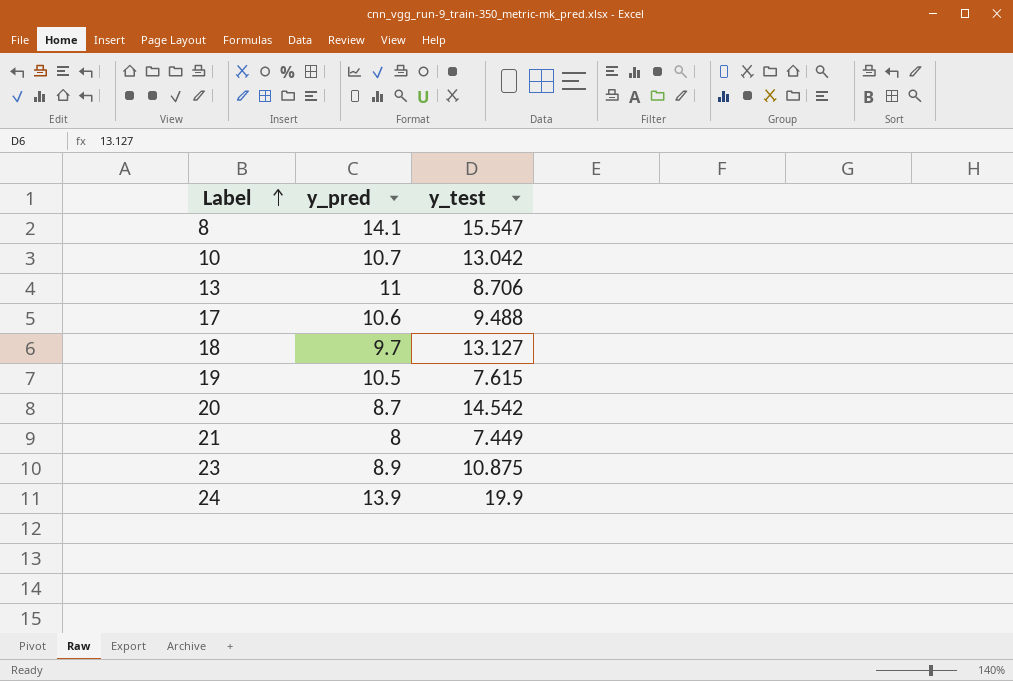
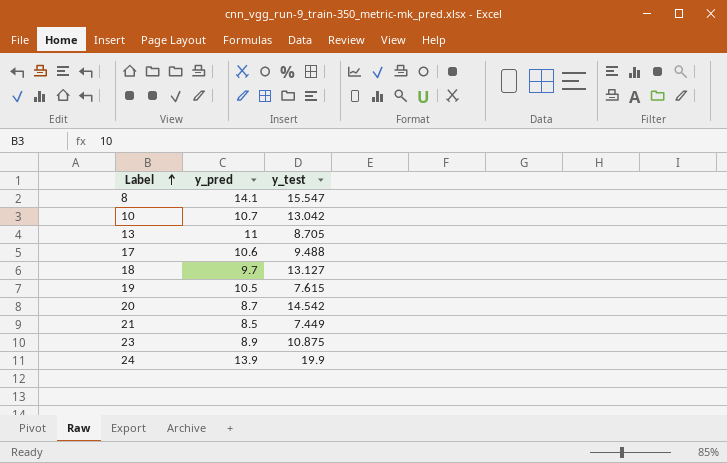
13 | y_test: 8.706 -> 8.705
21 | y_pred: 8 -> 8.5

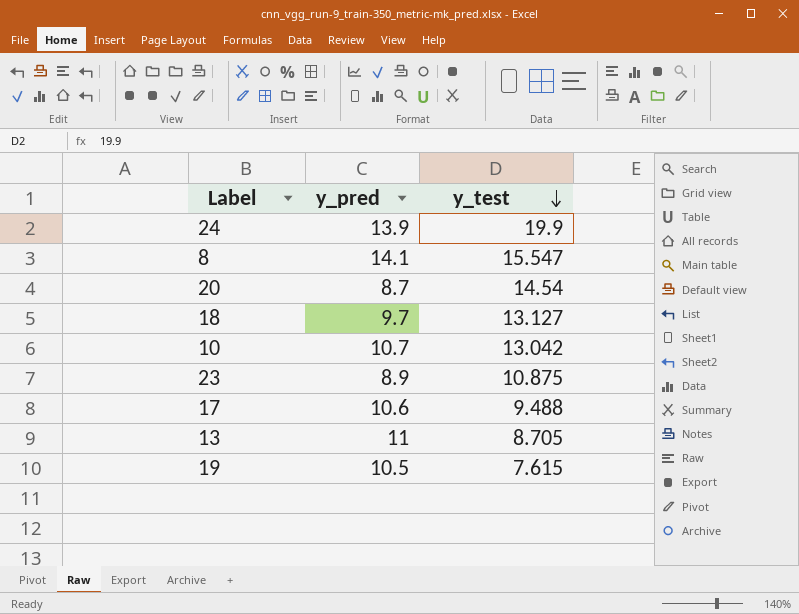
row order: Label ascending -> y_test descending
row 21: 8.5 | 7.449 -> none
20 | y_test: 14.542 -> 14.54

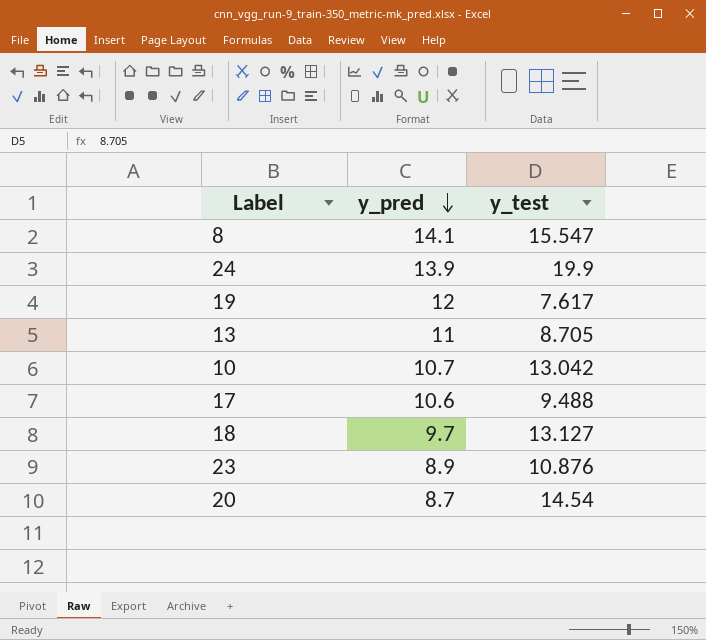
row order: y_test descending -> y_pred descending
19 | y_pred: 10.5 -> 12
19 | y_test: 7.615 -> 7.617
23 | y_test: 10.875 -> 10.876

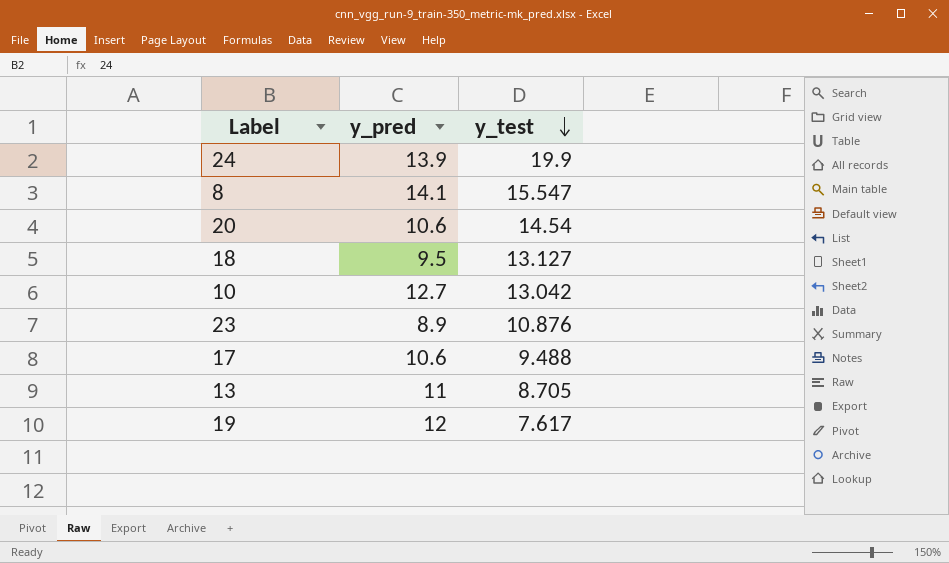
row order: y_pred descending -> y_test descending
20 | y_pred: 8.7 -> 10.6
18 | y_pred: 9.7 -> 9.5
10 | y_pred: 10.7 -> 12.7

